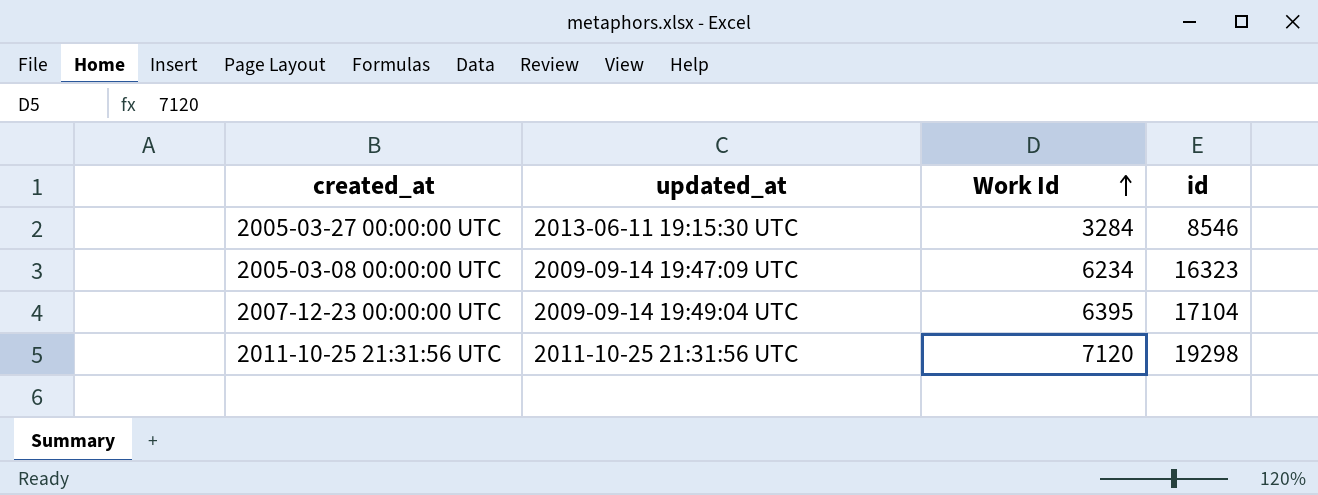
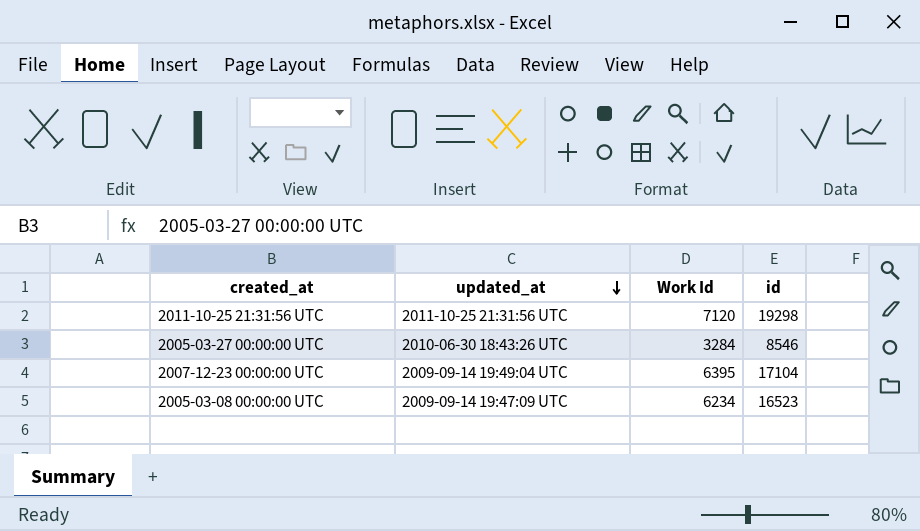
row order: Work Id ascending -> updated_at descending
2005-03-27 00:00:00 UTC | updated_at: 2013-06-11 19:15:30 UTC -> 2010-06-30 18:43:26 UTC
2005-03-08 00:00:00 UTC | id: 16323 -> 16523

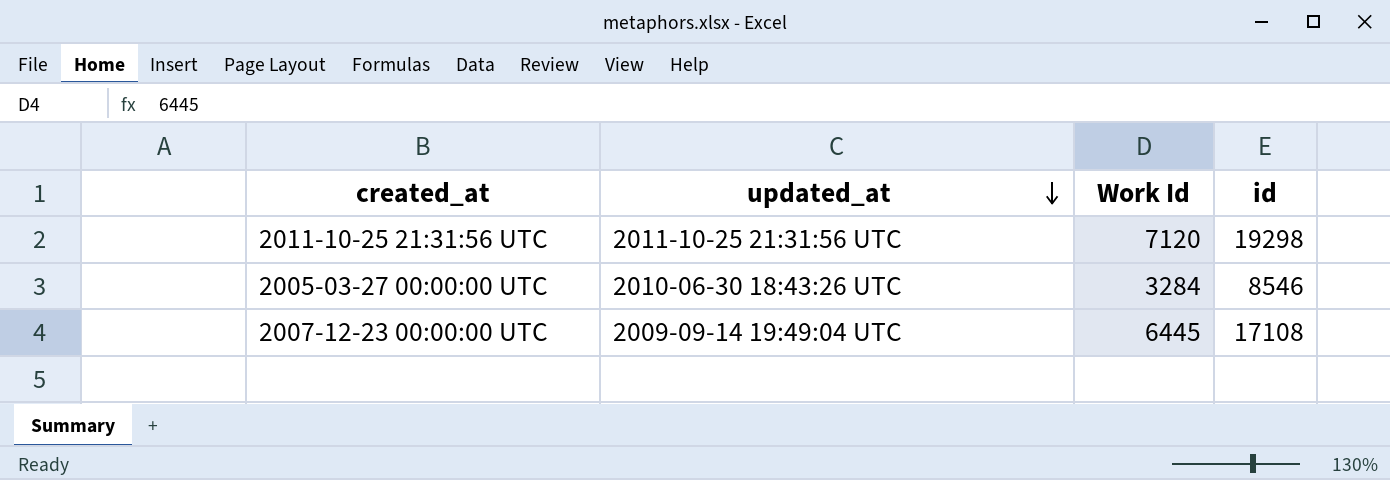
row 2005-03-08 00:00:00 UTC: 2009-09-14 19:47:09 UTC | 6234 | 16523 -> none
2007-12-23 00:00:00 UTC | Work Id: 6395 -> 6445
2007-12-23 00:00:00 UTC | id: 17104 -> 17108

